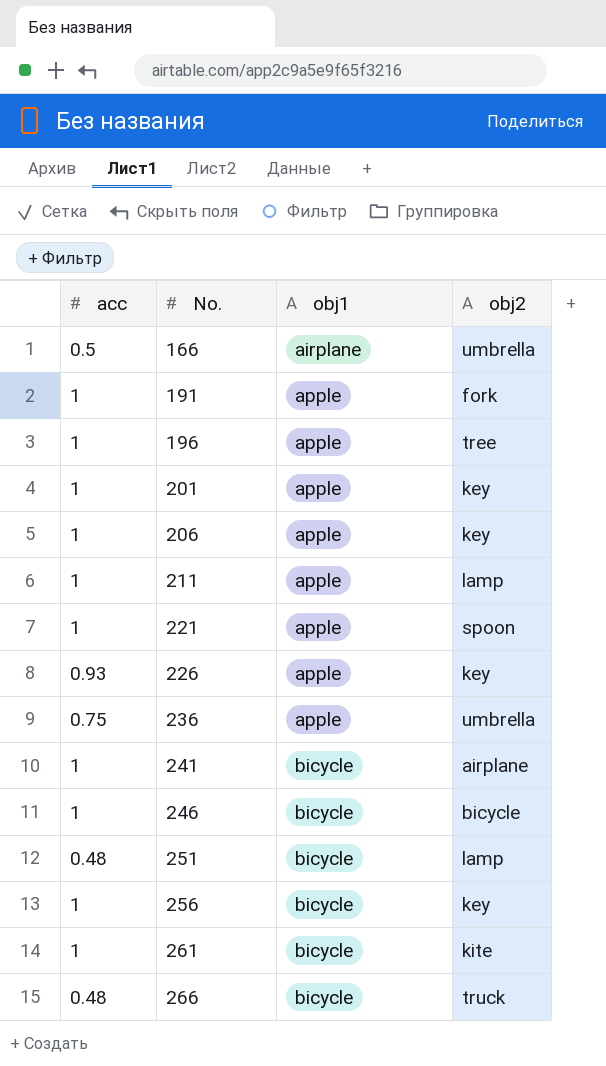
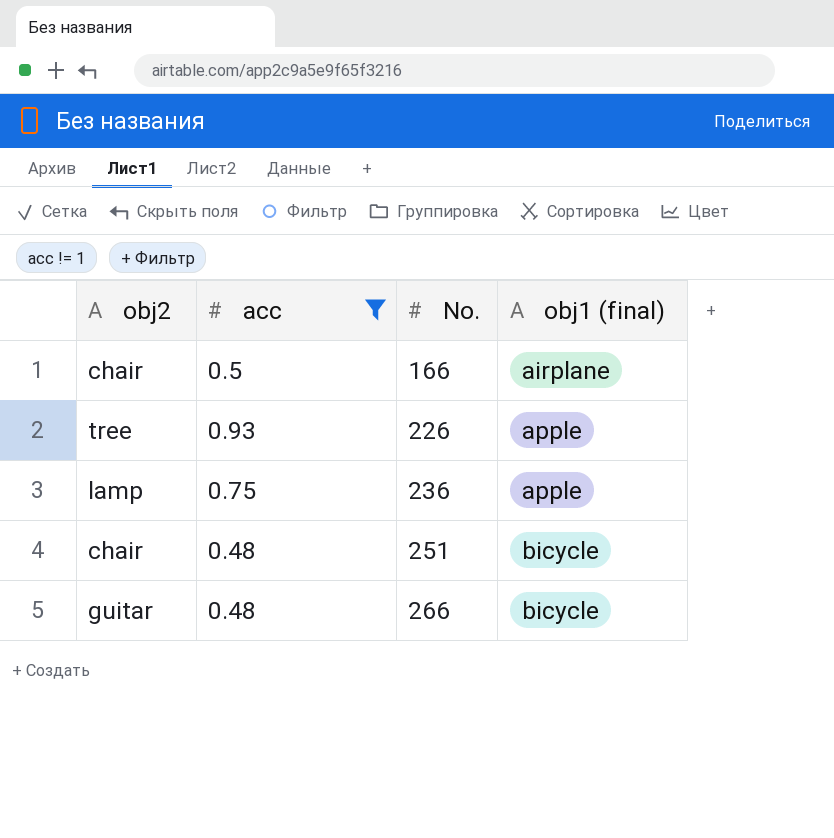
filter: none -> acc != 1
column obj2 | position: 4 -> 1
column name: obj1 -> obj1 (final)
166 | obj2: umbrella -> chair
226 | obj2: key -> tree
236 | obj2: umbrella -> lamp
251 | obj2: lamp -> chair
266 | obj2: truck -> guitar

